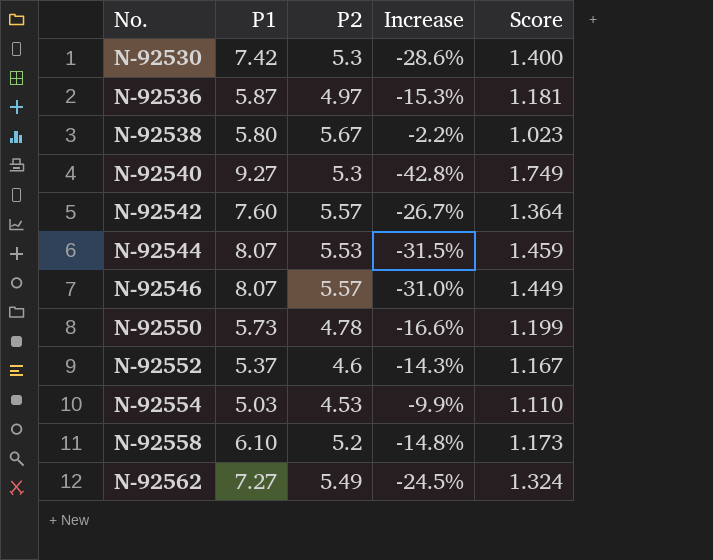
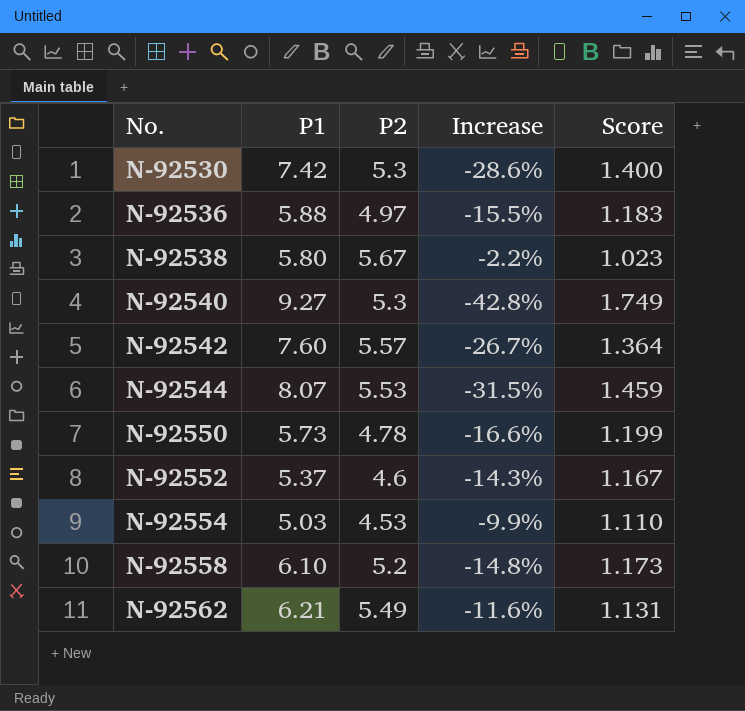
row N-92546: 8.07 | 5.57 | -31.0% | 1.449 -> none
N-92536 | P1: 5.87 -> 5.88
N-92536 | Increase: -15.3% -> -15.5%
N-92536 | Score: 1.181 -> 1.183
N-92562 | P1: 7.27 -> 6.21
N-92562 | Increase: -24.5% -> -11.6%
N-92562 | Score: 1.324 -> 1.131

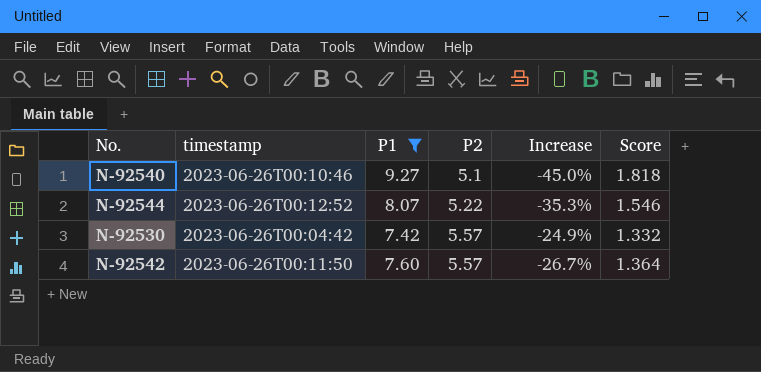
filter: none -> P1 >= 7.42
row order: No. ascending -> P2 ascending
column timestamp | position: none -> 2
N-92540 | P2: 5.3 -> 5.1
N-92540 | Increase: -42.8% -> -45.0%
N-92540 | Score: 1.749 -> 1.818
N-92544 | P2: 5.53 -> 5.22
N-92544 | Increase: -31.5% -> -35.3%
N-92544 | Score: 1.459 -> 1.546
N-92530 | P2: 5.3 -> 5.57
N-92530 | Increase: -28.6% -> -24.9%
N-92530 | Score: 1.400 -> 1.332

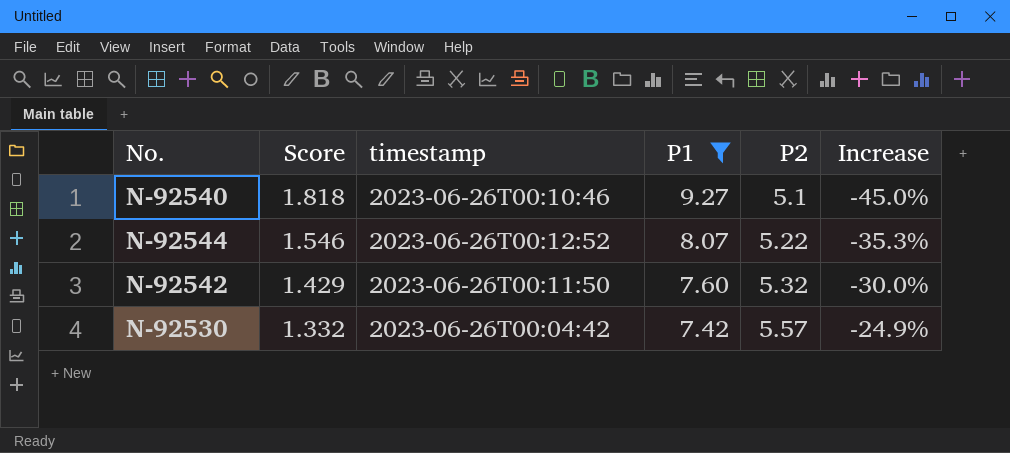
row order: P2 ascending -> Score descending
column Score | position: 6 -> 2
N-92542 | Score: 1.364 -> 1.429
N-92542 | P2: 5.57 -> 5.32
N-92542 | Increase: -26.7% -> -30.0%

